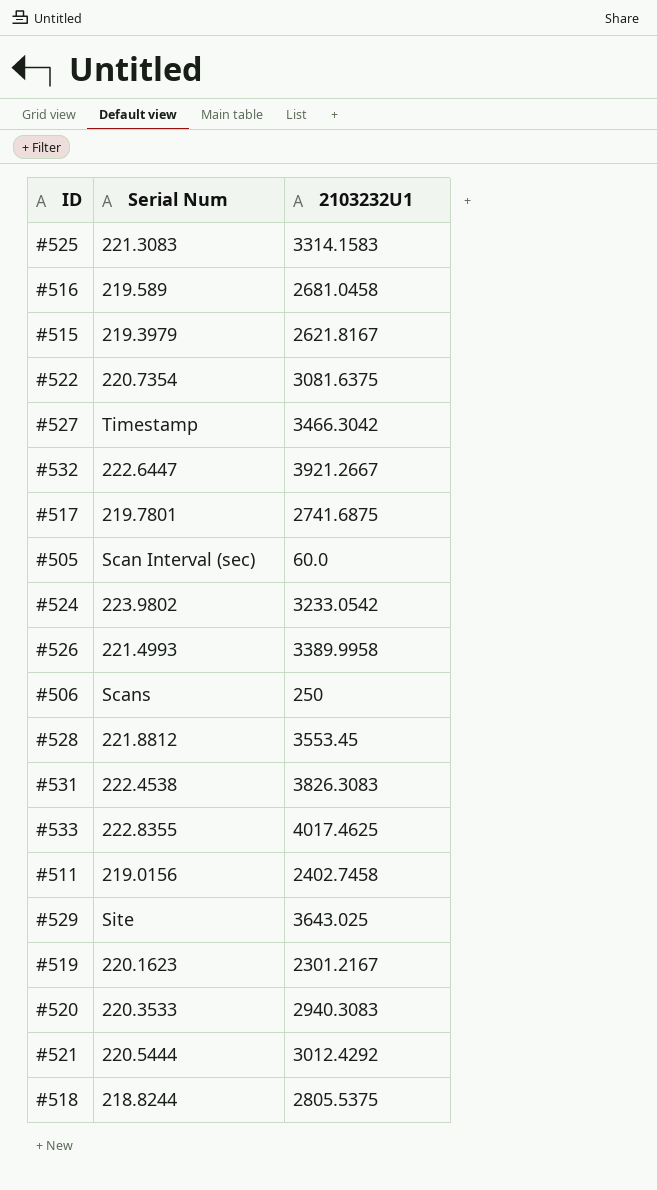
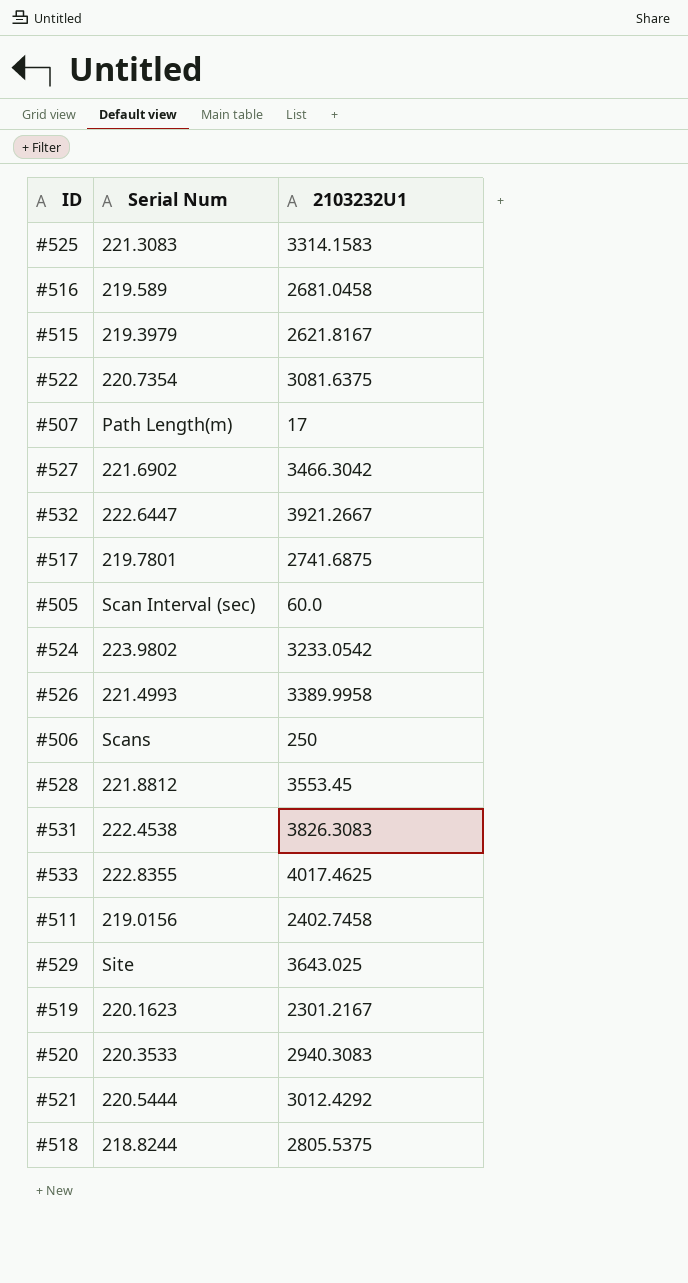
row #507: none -> Path Length(m) | 17
#527 | Serial Num: Timestamp -> 221.6902

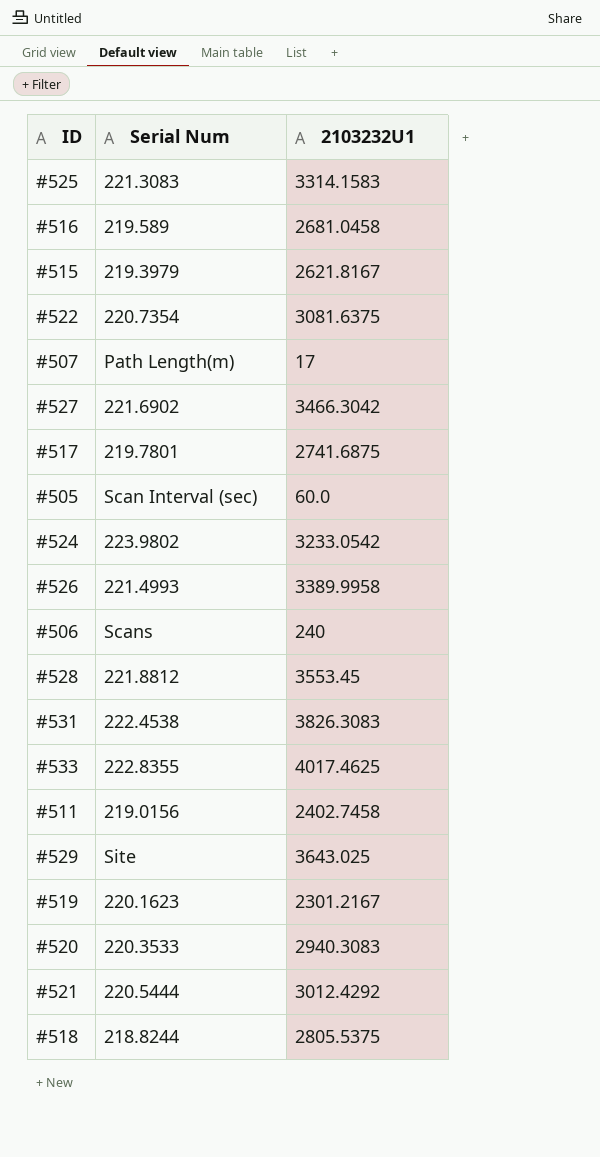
row #532: 222.6447 | 3921.2667 -> none
#506 | 2103232U1: 250 -> 240

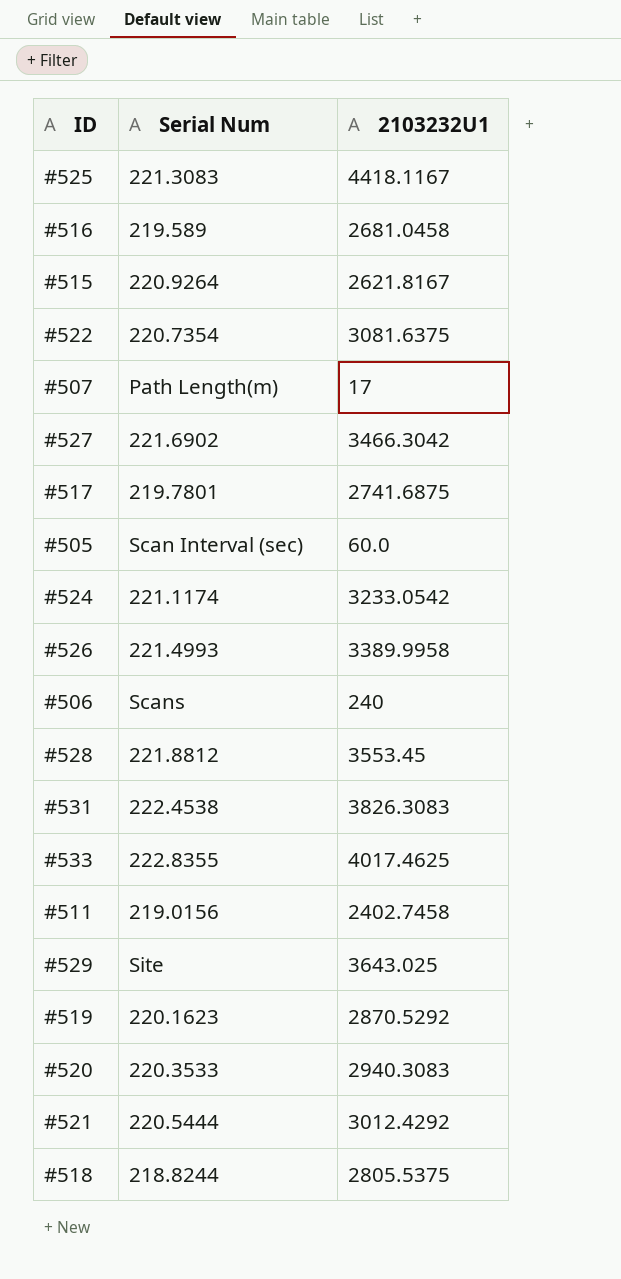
#525 | 2103232U1: 3314.1583 -> 4418.1167
#515 | Serial Num: 219.3979 -> 220.9264
#524 | Serial Num: 223.9802 -> 221.1174
#519 | 2103232U1: 2301.2167 -> 2870.5292

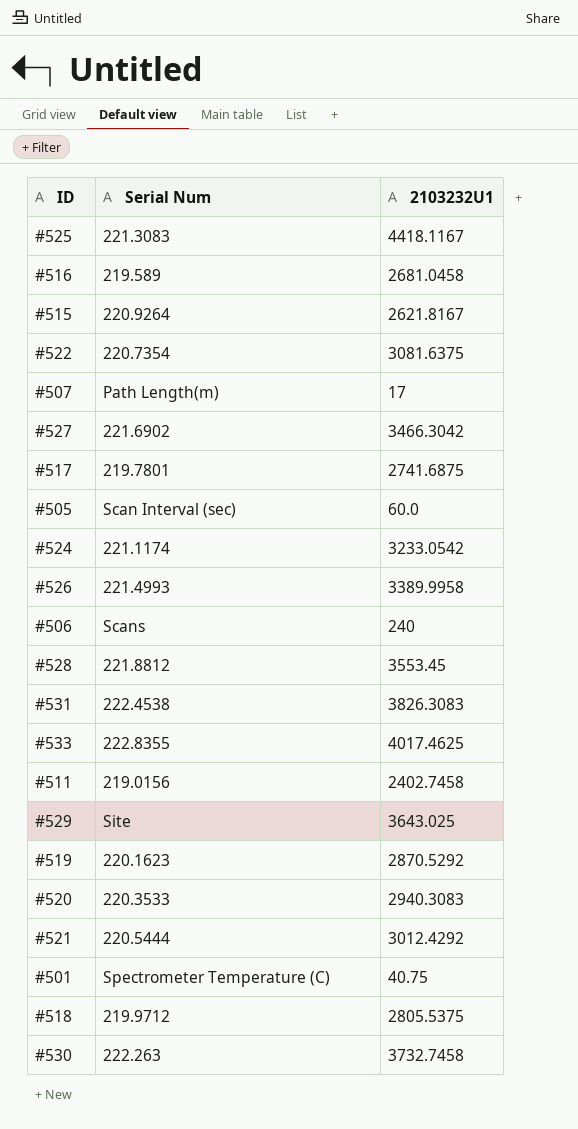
row #501: none -> Spectrometer Temperature (C) | 40.75
#518 | Serial Num: 218.8244 -> 219.9712
row #530: none -> 222.263 | 3732.7458

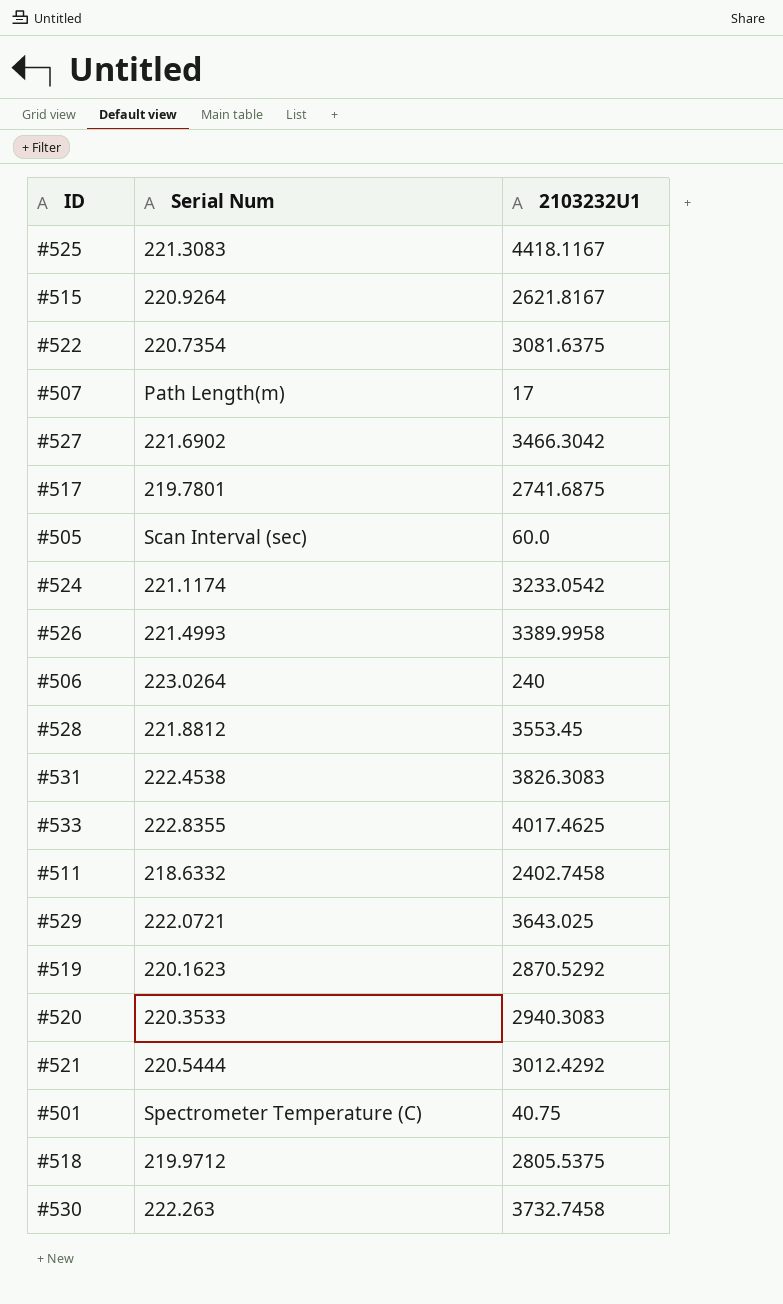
row #516: 219.589 | 2681.0458 -> none
#506 | Serial Num: Scans -> 223.0264
#511 | Serial Num: 219.0156 -> 218.6332
#529 | Serial Num: Site -> 222.0721

